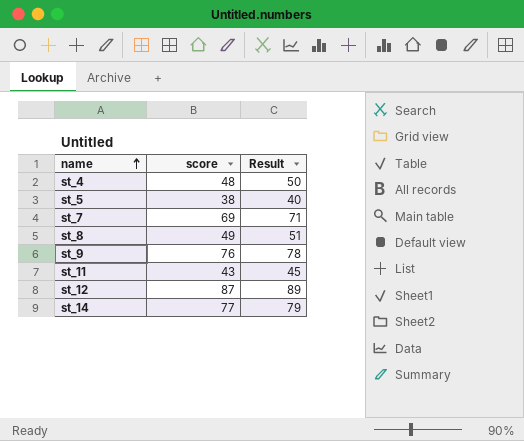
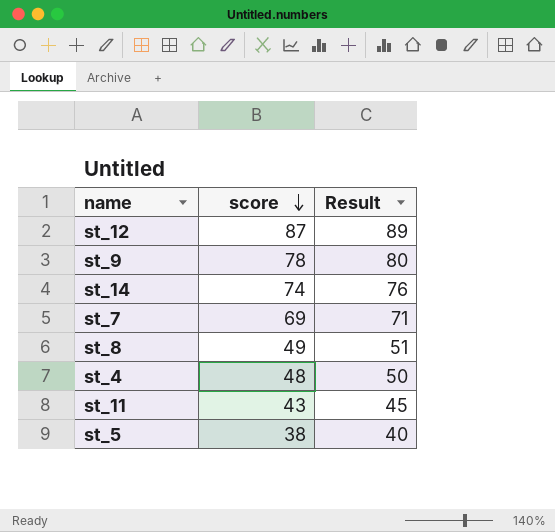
row order: name ascending -> score descending
st_9 | score: 76 -> 78
st_9 | Result: 78 -> 80
st_14 | score: 77 -> 74
st_14 | Result: 79 -> 76

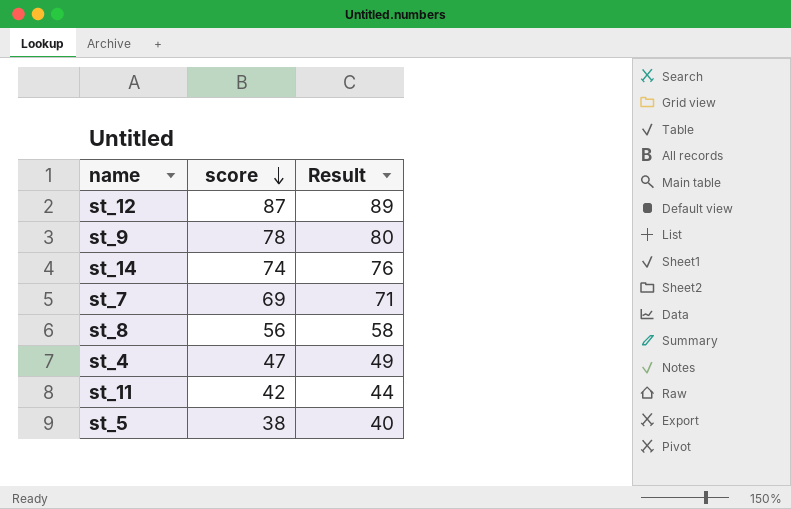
st_8 | score: 49 -> 56
st_8 | Result: 51 -> 58
st_4 | score: 48 -> 47
st_4 | Result: 50 -> 49
st_11 | score: 43 -> 42
st_11 | Result: 45 -> 44

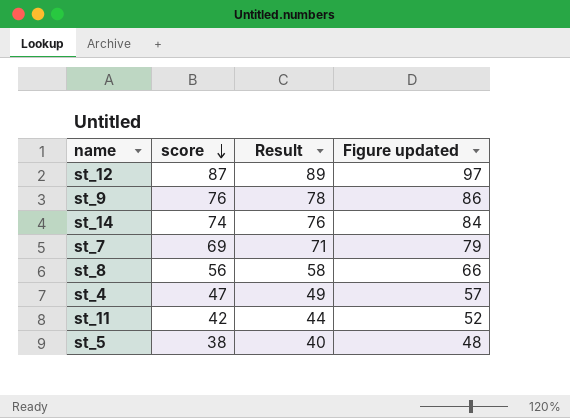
column Figure updated | formula: none -> [score] + 10
st_9 | score: 78 -> 76
st_9 | Result: 80 -> 78

